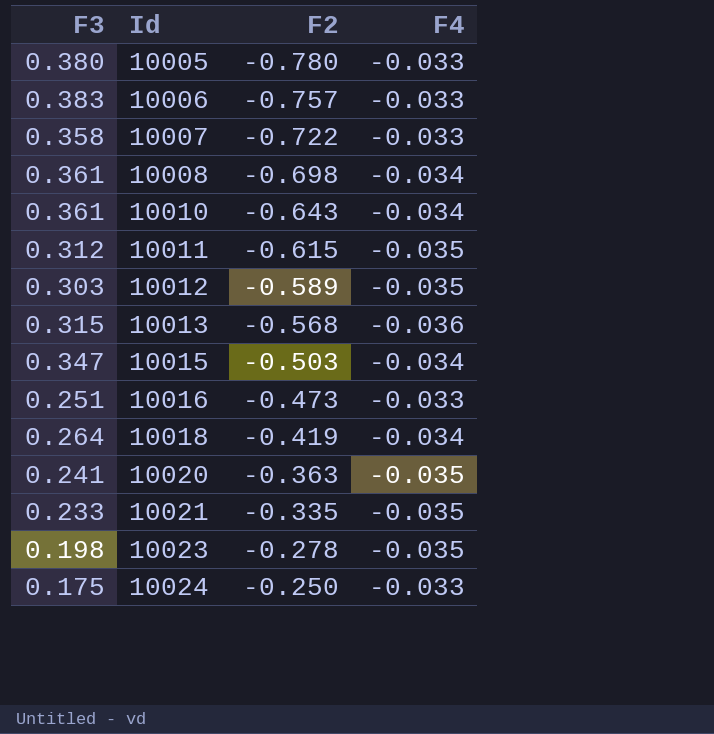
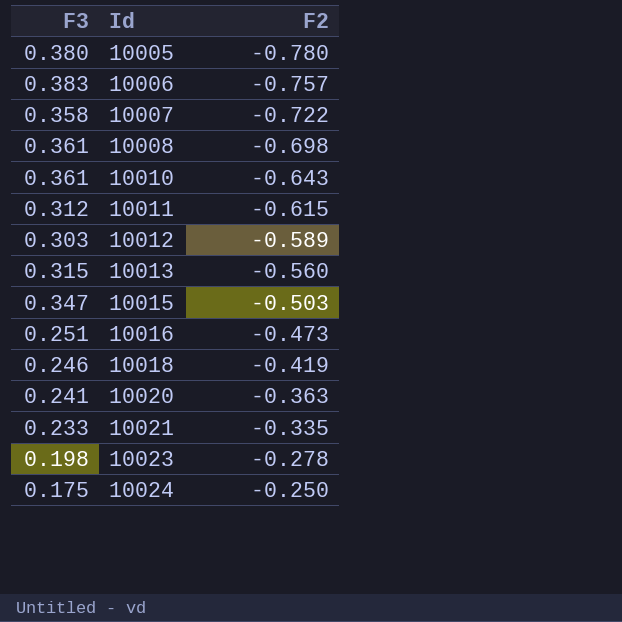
column F4 | position: 4 -> none
10013 | F2: -0.568 -> -0.560
10018 | F3: 0.264 -> 0.246

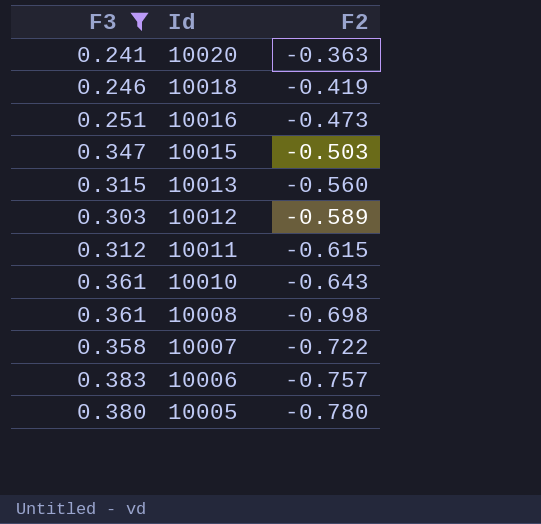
filter: none -> F3 >= 0.241
row order: Id ascending -> Id descending

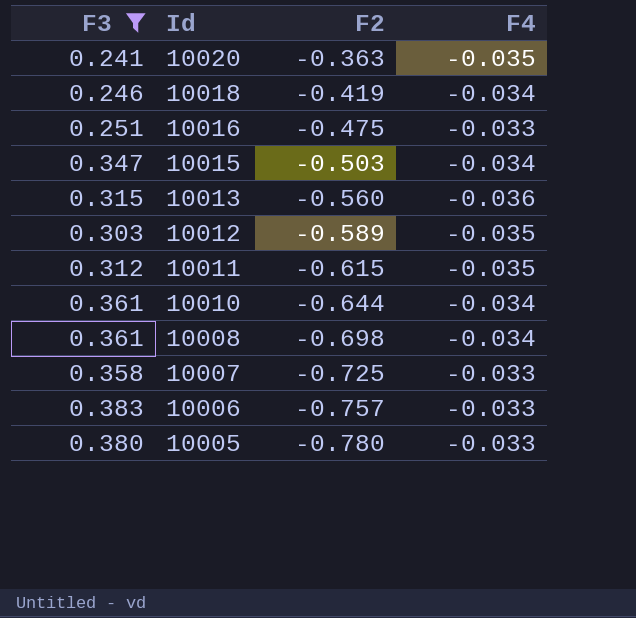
column F4 | position: none -> 4
10016 | F2: -0.473 -> -0.475
10010 | F2: -0.643 -> -0.644
10007 | F2: -0.722 -> -0.725

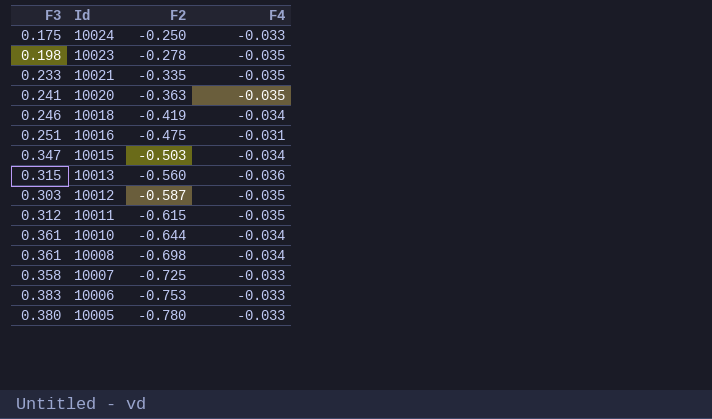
filter: F3 >= 0.241 -> none
10016 | F4: -0.033 -> -0.031
10012 | F2: -0.589 -> -0.587
10006 | F2: -0.757 -> -0.753

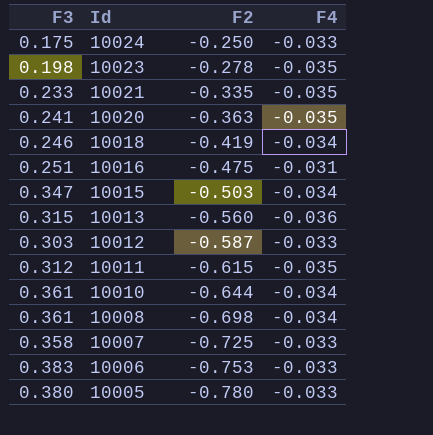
10012 | F4: -0.035 -> -0.033

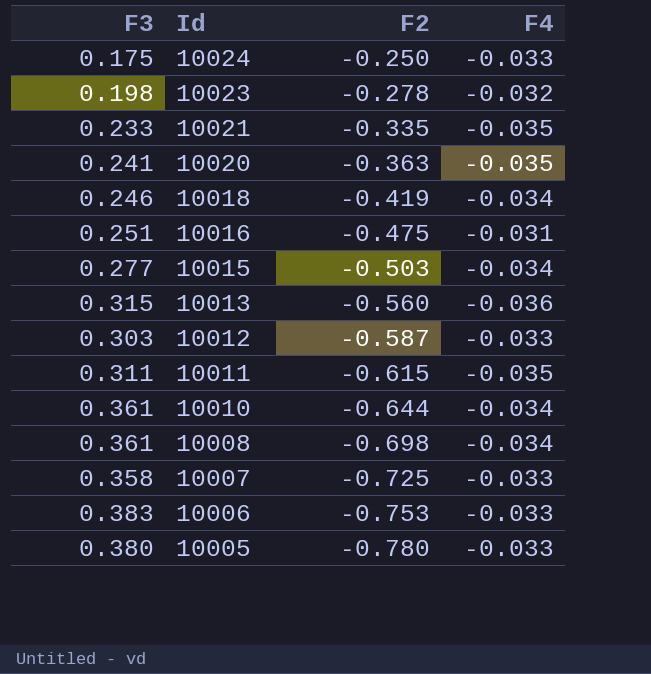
10023 | F4: -0.035 -> -0.032
10015 | F3: 0.347 -> 0.277
10011 | F3: 0.312 -> 0.311

